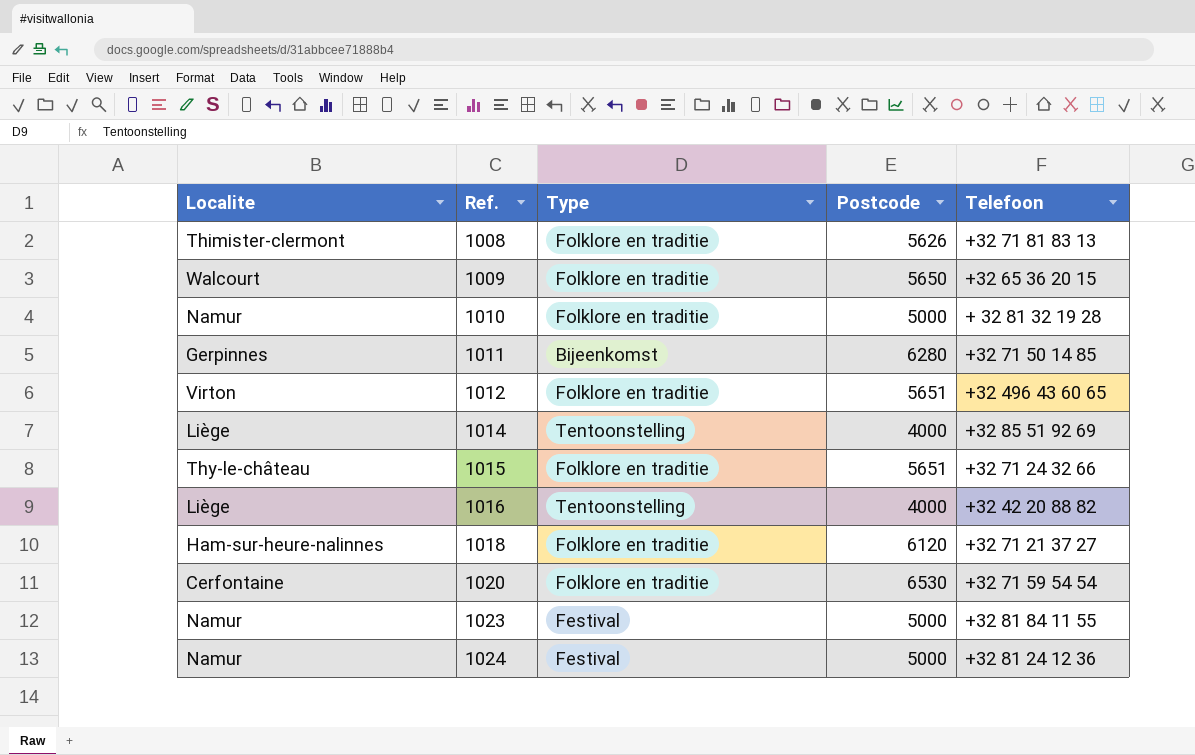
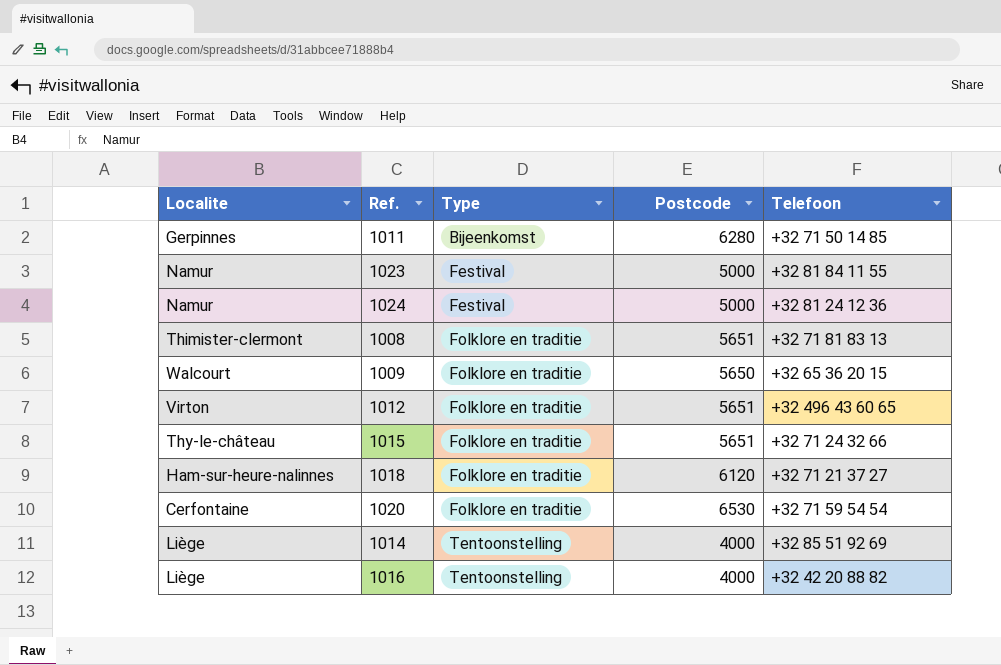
row order: Ref. ascending -> Type ascending
row 1010: Namur | Folklore en traditie | 5000 | + 32 81 32 19 28 -> none
1008 | Postcode: 5626 -> 5651

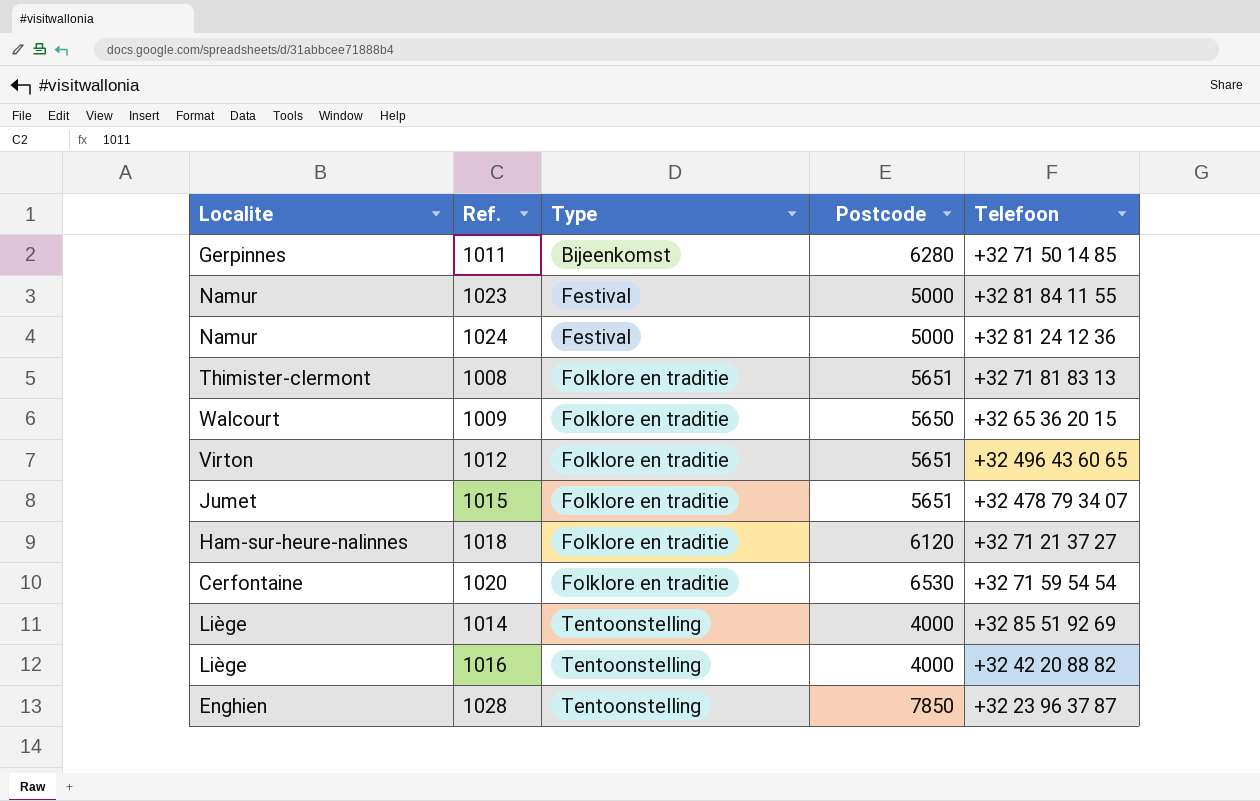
1015 | Localite: Thy-le-château -> Jumet
1015 | Telefoon: +32 71 24 32 66 -> +32 478 79 34 07
row 1028: none -> Enghien | Tentoonstelling | 7850 | +32 23 96 37 87

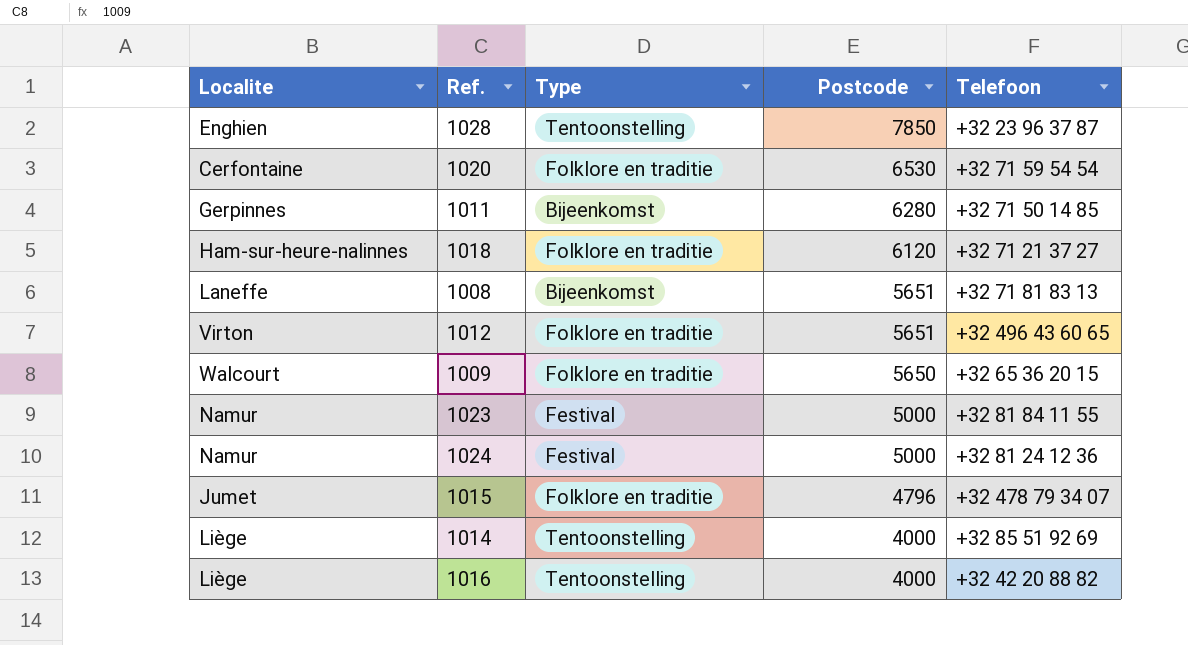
row order: Type ascending -> Postcode descending
1008 | Localite: Thimister-clermont -> Laneffe
1008 | Type: Folklore en traditie -> Bijeenkomst
1015 | Postcode: 5651 -> 4796

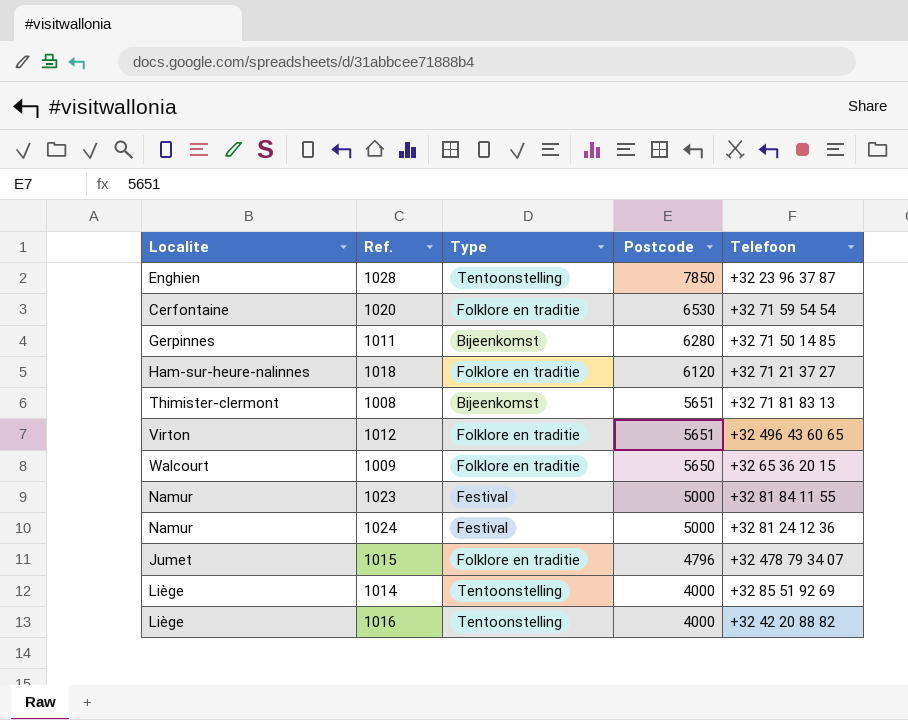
1008 | Localite: Laneffe -> Thimister-clermont

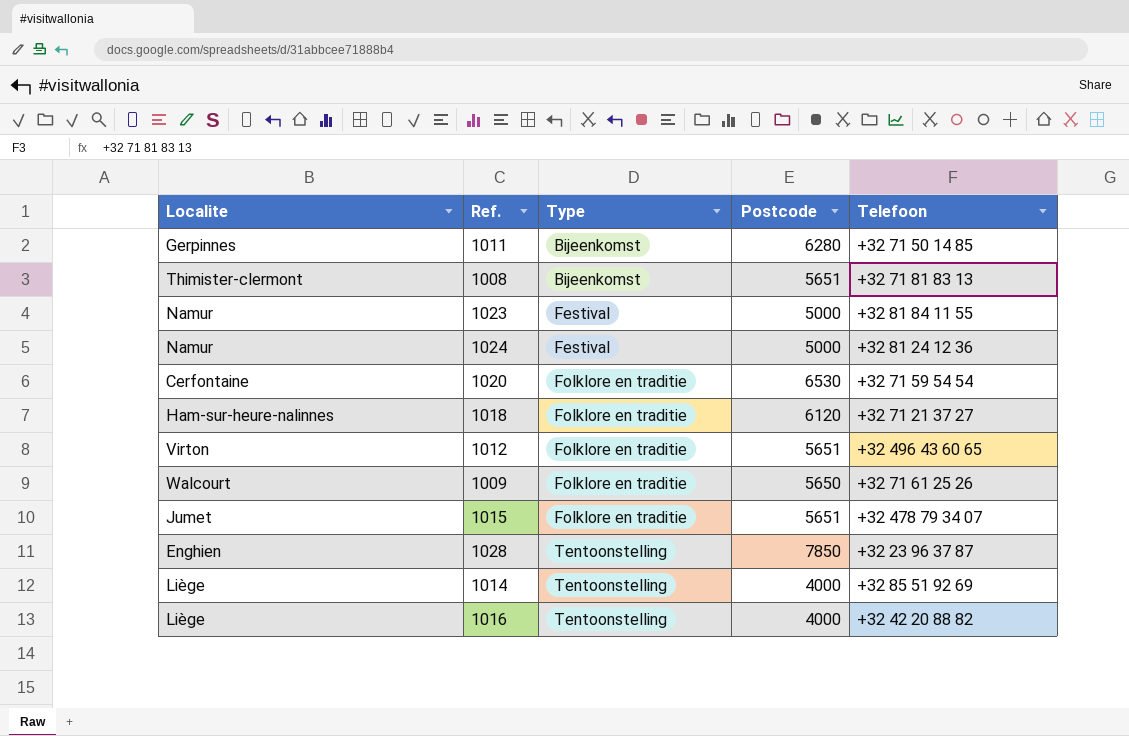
row order: Postcode descending -> Type ascending
1009 | Telefoon: +32 65 36 20 15 -> +32 71 61 25 26
1015 | Postcode: 4796 -> 5651

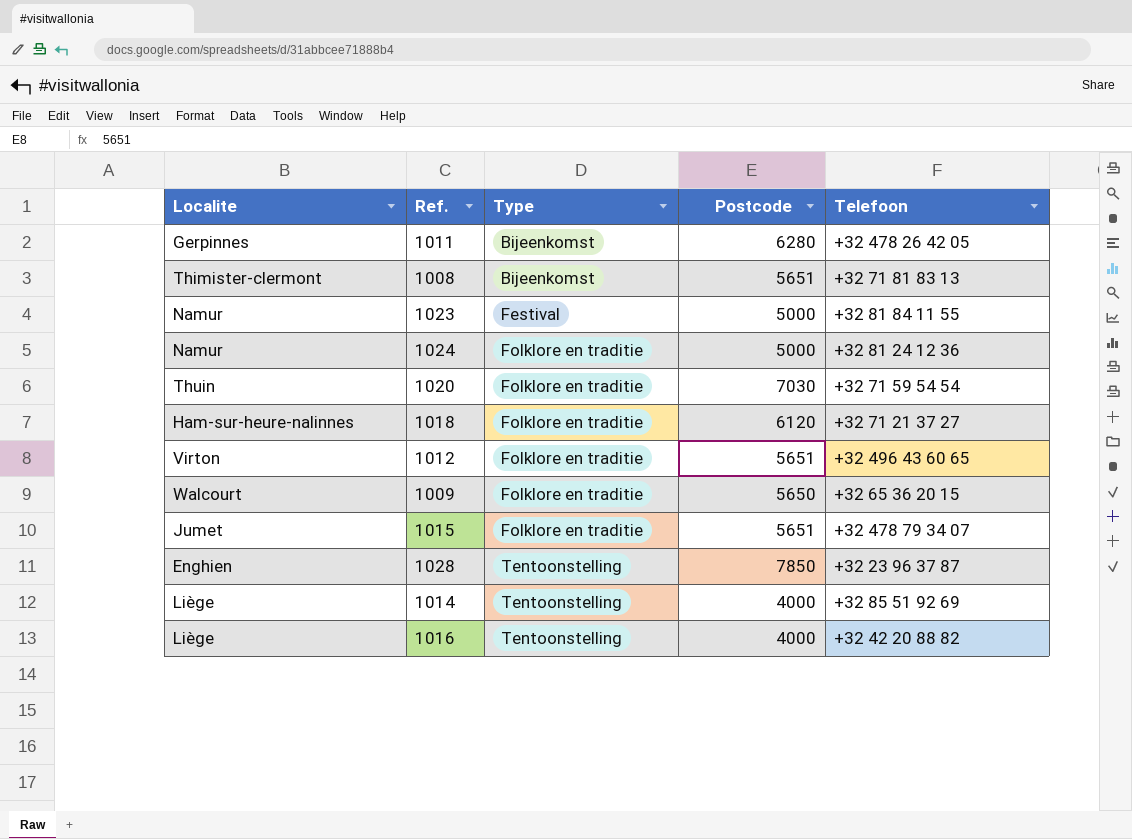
1011 | Telefoon: +32 71 50 14 85 -> +32 478 26 42 05
1024 | Type: Festival -> Folklore en traditie
1020 | Localite: Cerfontaine -> Thuin
1020 | Postcode: 6530 -> 7030
1009 | Telefoon: +32 71 61 25 26 -> +32 65 36 20 15

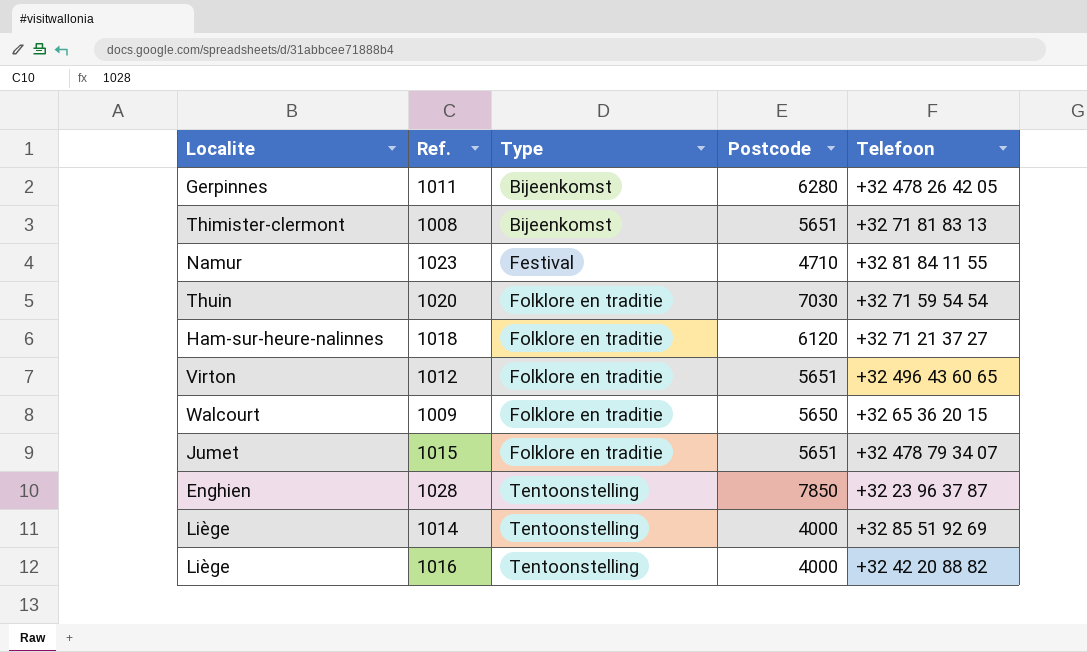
row 1024: Namur | Folklore en traditie | 5000 | +32 81 24 12 36 -> none
1023 | Postcode: 5000 -> 4710

